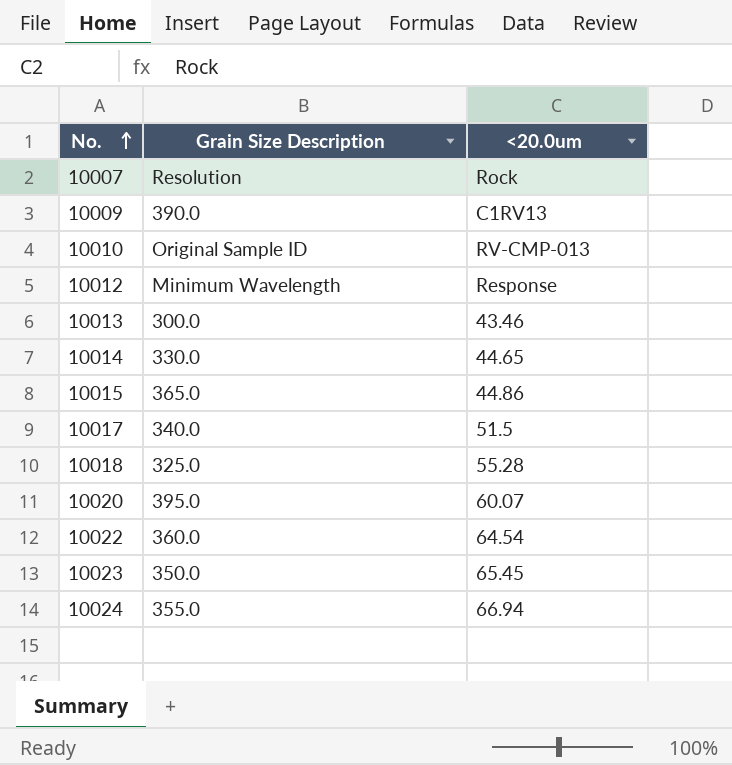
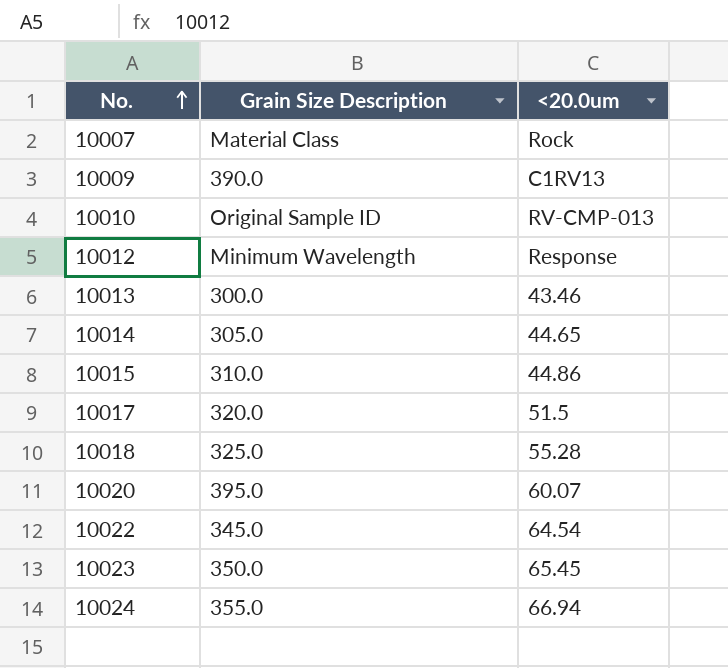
10007 | Grain Size Description: Resolution -> Material Class
10014 | Grain Size Description: 330.0 -> 305.0
10015 | Grain Size Description: 365.0 -> 310.0
10017 | Grain Size Description: 340.0 -> 320.0
10022 | Grain Size Description: 360.0 -> 345.0

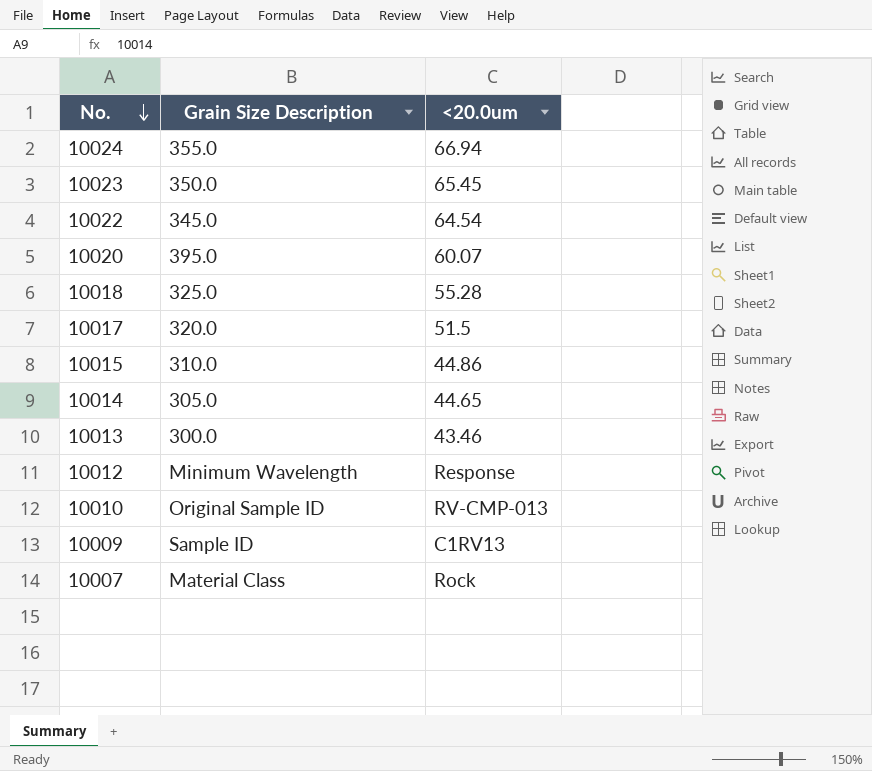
row order: No. ascending -> No. descending
10009 | Grain Size Description: 390.0 -> Sample ID

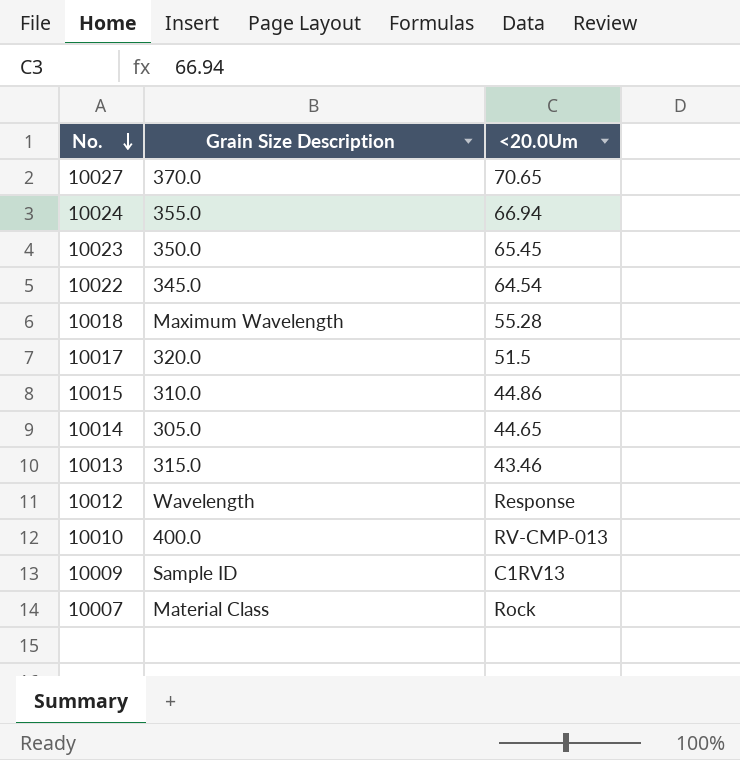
column name: <20.0um -> <20.0Um
row 10020: 395.0 | 60.07 -> none
row 10027: none -> 370.0 | 70.65
10018 | Grain Size Description: 325.0 -> Maximum Wavelength
10013 | Grain Size Description: 300.0 -> 315.0
10012 | Grain Size Description: Minimum Wavelength -> Wavelength
10010 | Grain Size Description: Original Sample ID -> 400.0

